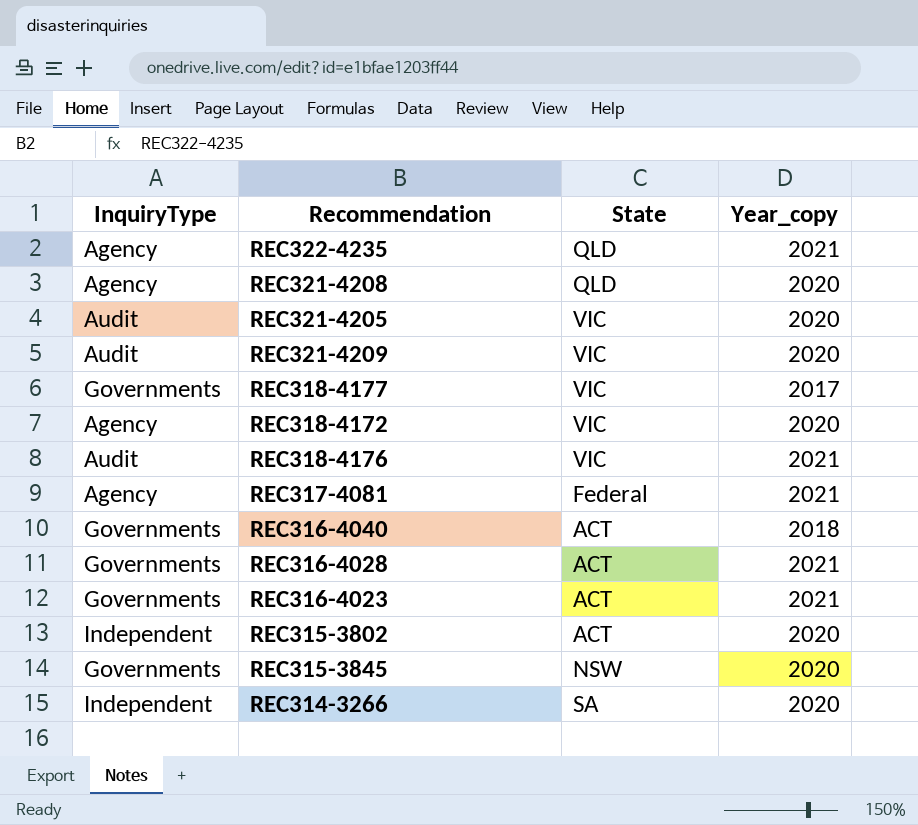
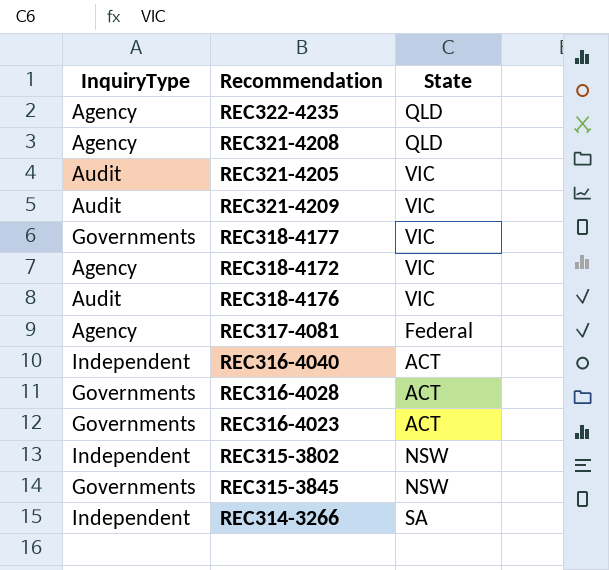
column Year_copy | position: 4 -> none
REC316-4040 | InquiryType: Governments -> Independent
REC315-3802 | State: ACT -> NSW

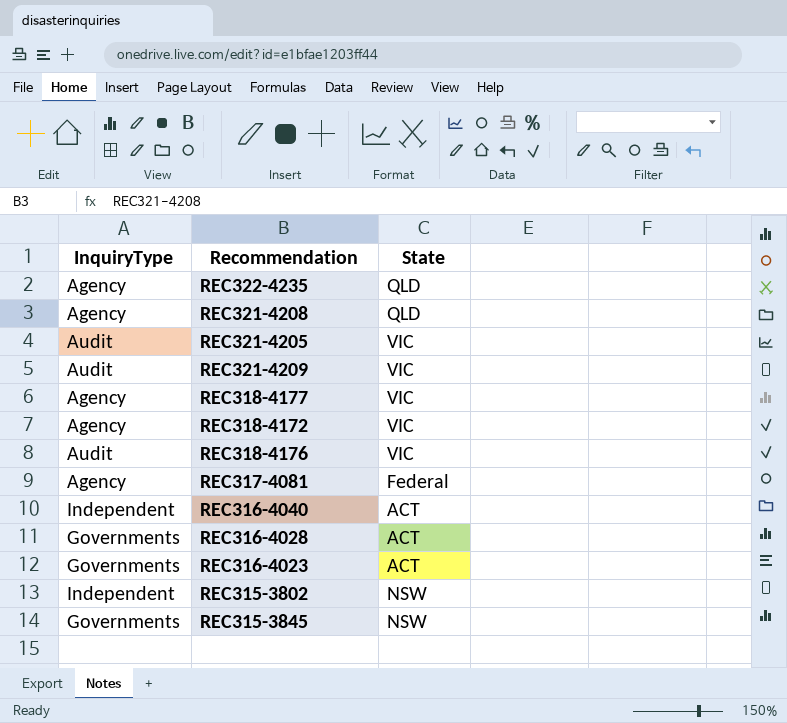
row REC314-3266: Independent | SA -> none
REC318-4177 | InquiryType: Governments -> Agency

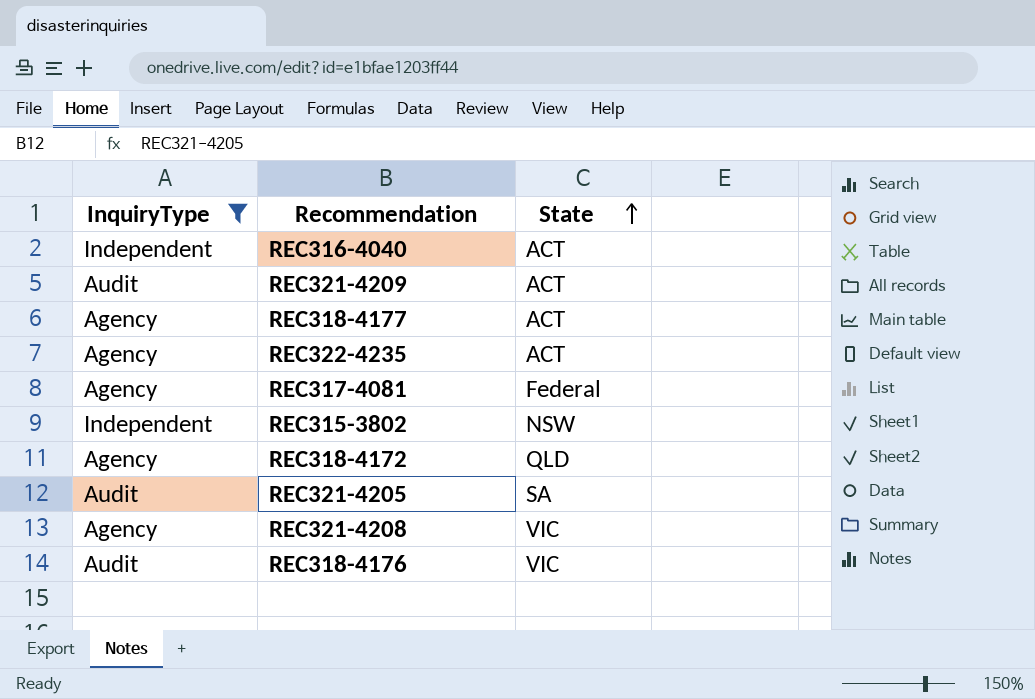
filter: none -> InquiryType != Governments
row order: none -> State ascending
REC321-4209 | State: VIC -> ACT
REC318-4177 | State: VIC -> ACT
REC322-4235 | State: QLD -> ACT
REC318-4172 | State: VIC -> QLD
REC321-4205 | State: VIC -> SA
REC321-4208 | State: QLD -> VIC

